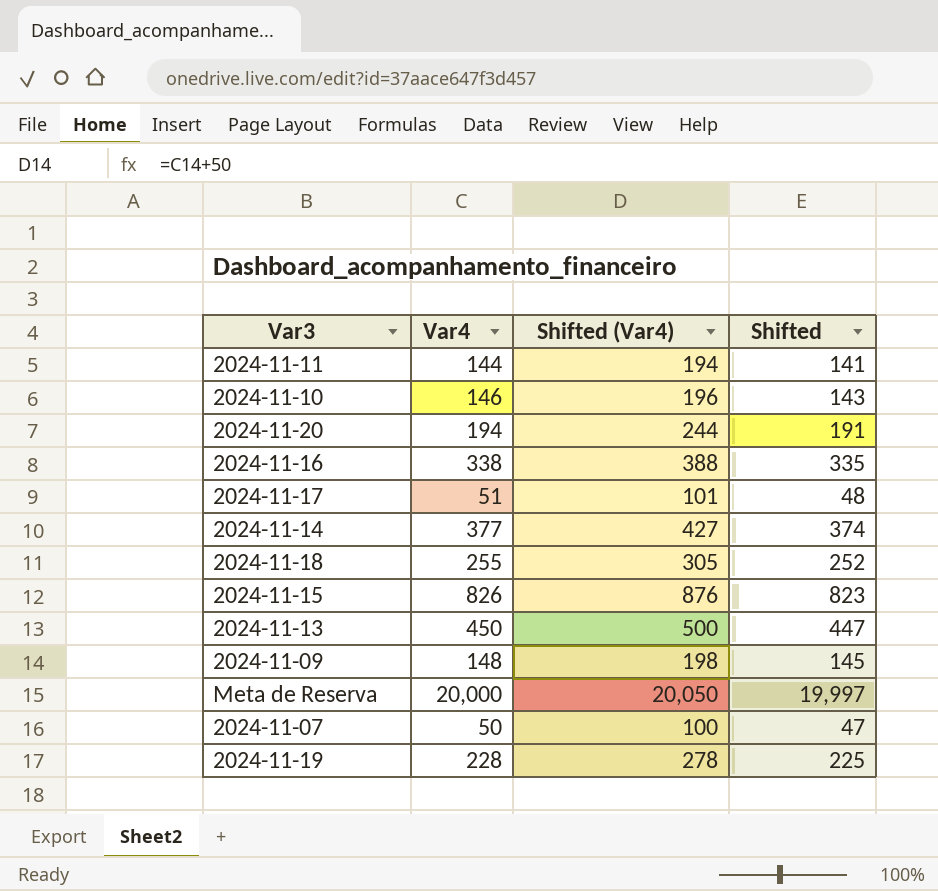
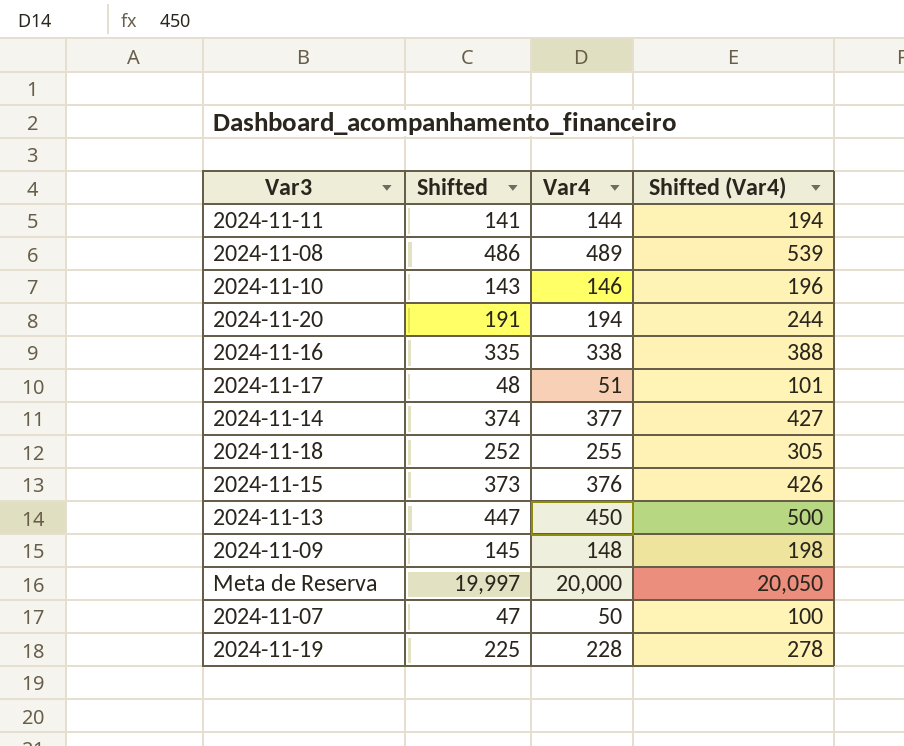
column Shifted | position: 4 -> 2
row 2024-11-08: none -> 486 | 489 | 539
2024-11-15 | Shifted: 823 -> 373
2024-11-15 | Var4: 826 -> 376
2024-11-15 | Shifted (Var4): 876 -> 426

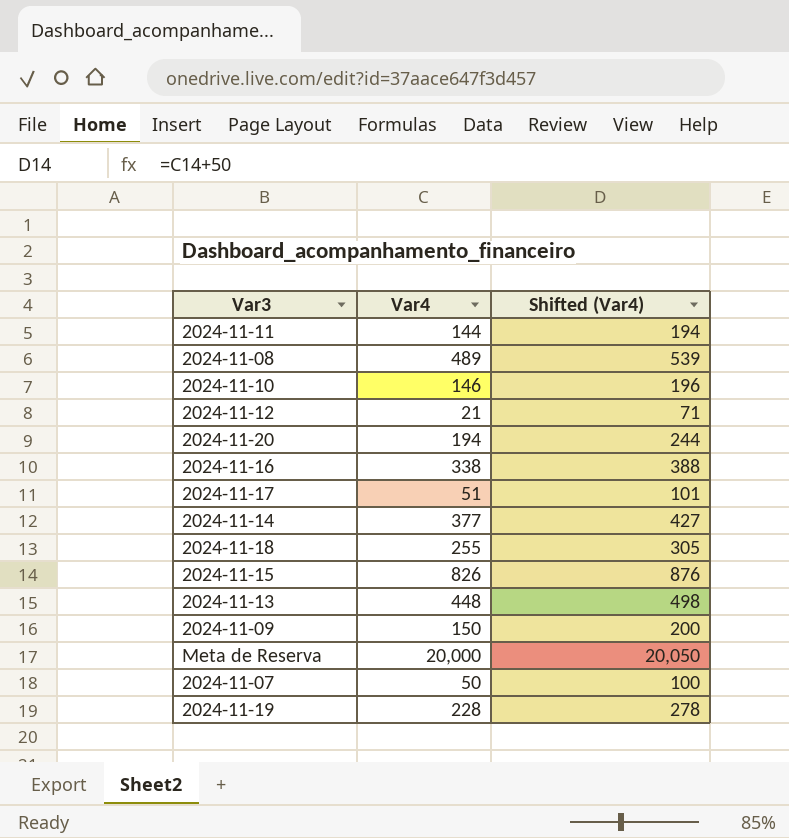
column Shifted | formula: [Var4] - 3 -> none
row 2024-11-12: none -> 21 | 71
2024-11-15 | Var4: 376 -> 826
2024-11-15 | Shifted (Var4): 426 -> 876
2024-11-13 | Var4: 450 -> 448
2024-11-13 | Shifted (Var4): 500 -> 498
2024-11-09 | Var4: 148 -> 150
2024-11-09 | Shifted (Var4): 198 -> 200

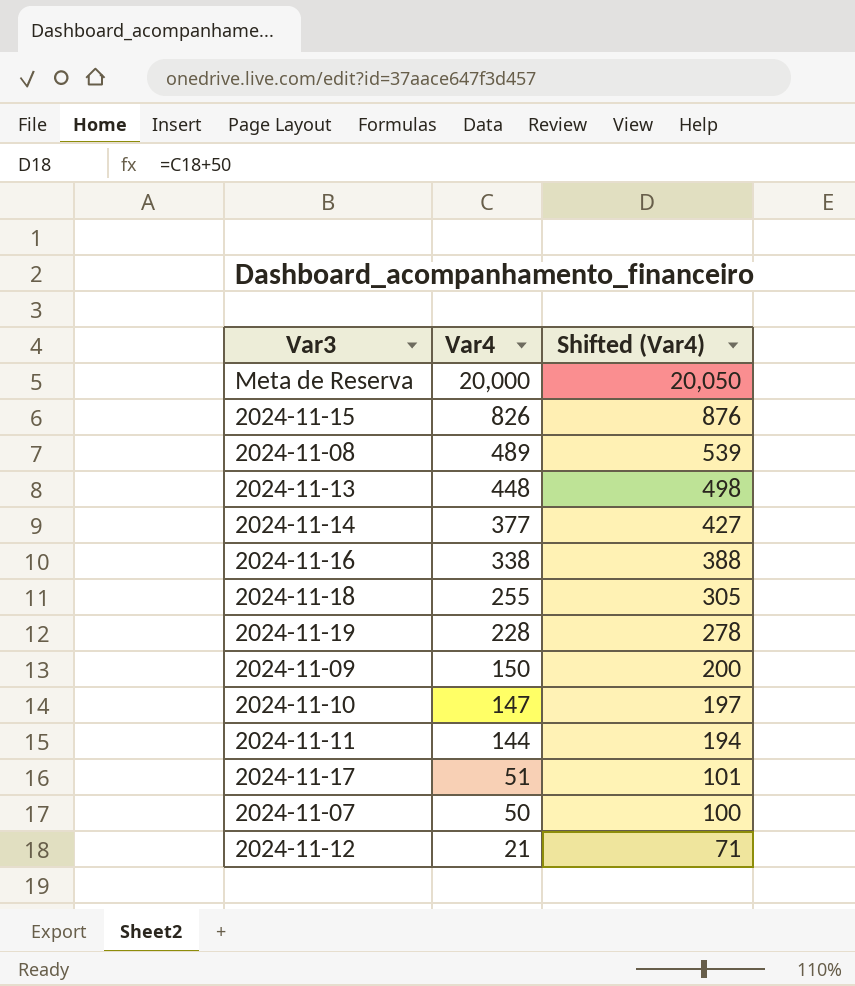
row order: none -> Var4 descending
row 2024-11-20: 194 | 244 -> none
2024-11-10 | Var4: 146 -> 147
2024-11-10 | Shifted (Var4): 196 -> 197

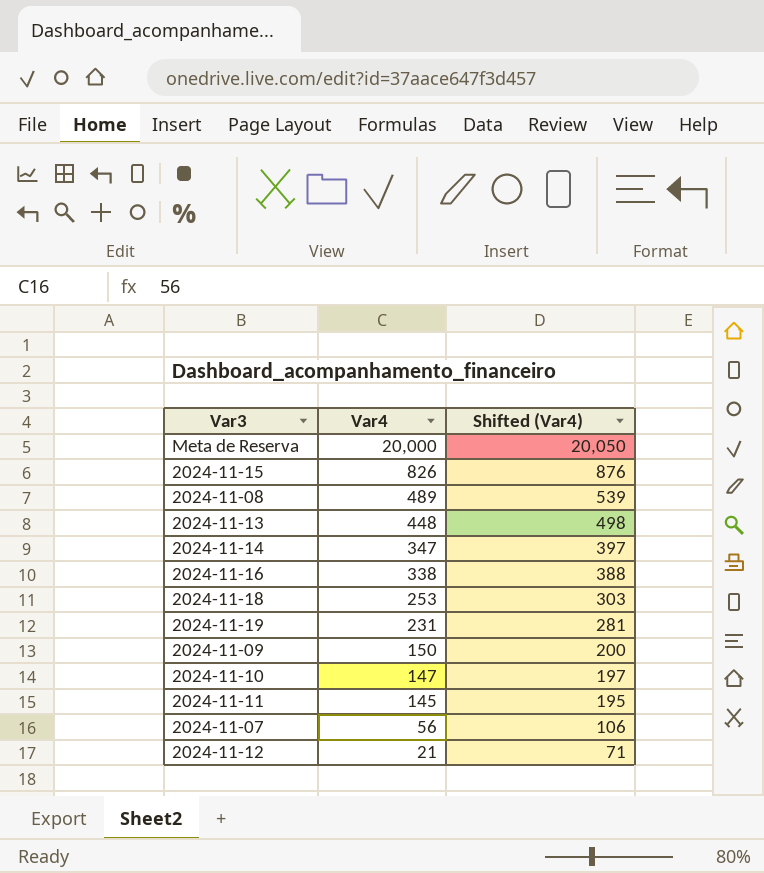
row 2024-11-17: 51 | 101 -> none
2024-11-14 | Var4: 377 -> 347
2024-11-14 | Shifted (Var4): 427 -> 397
2024-11-18 | Var4: 255 -> 253
2024-11-18 | Shifted (Var4): 305 -> 303
2024-11-19 | Var4: 228 -> 231
2024-11-19 | Shifted (Var4): 278 -> 281
2024-11-11 | Var4: 144 -> 145
2024-11-11 | Shifted (Var4): 194 -> 195
2024-11-07 | Var4: 50 -> 56
2024-11-07 | Shifted (Var4): 100 -> 106

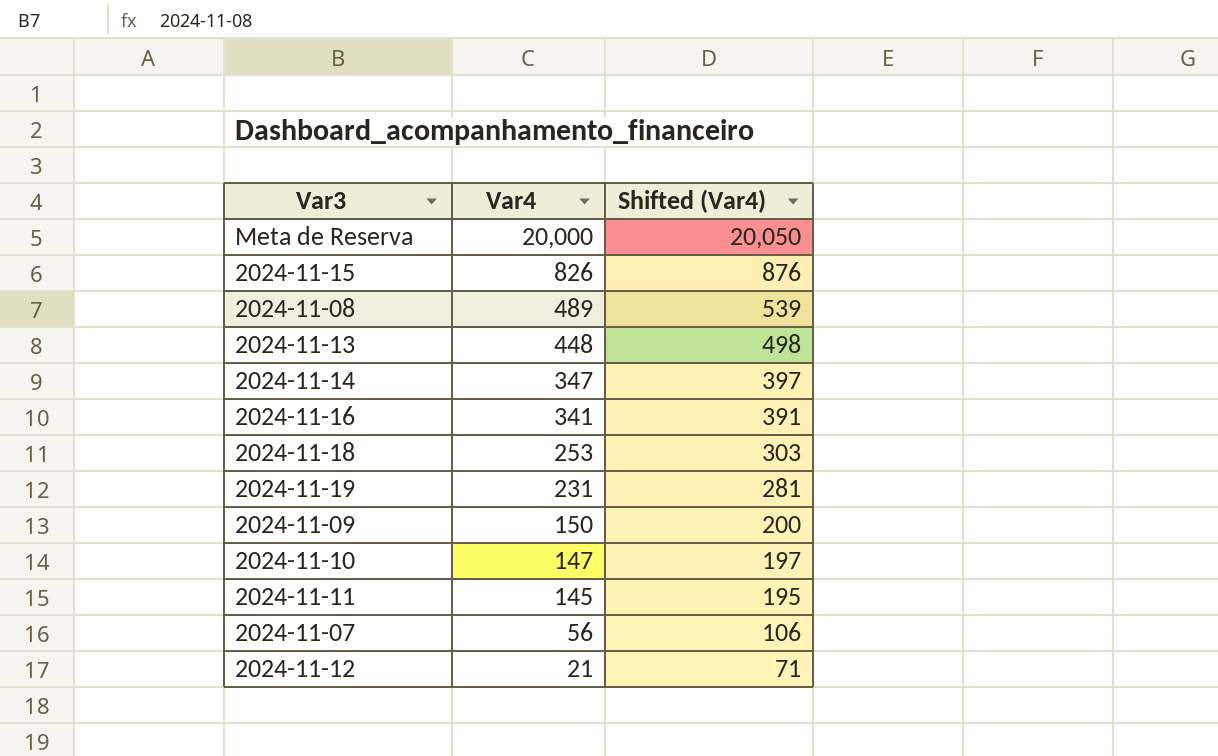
2024-11-16 | Var4: 338 -> 341
2024-11-16 | Shifted (Var4): 388 -> 391

